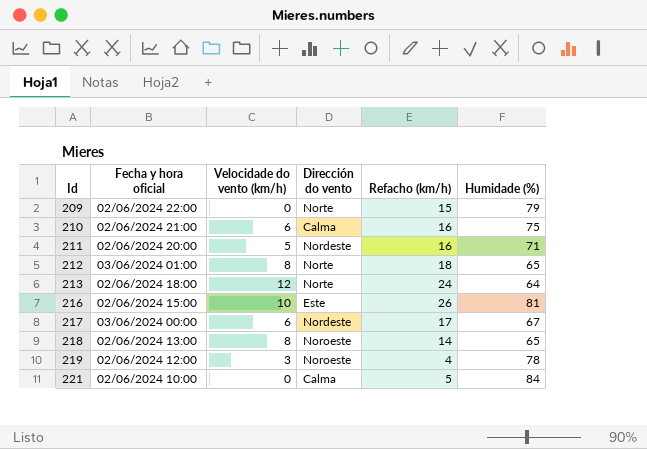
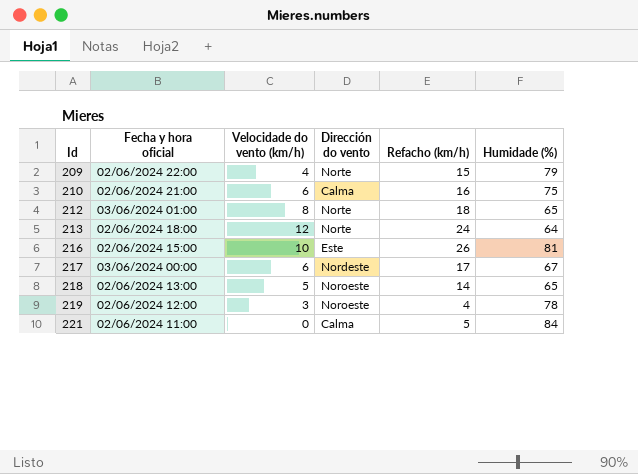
row 211: 02/06/2024 20:00 | 5 | Nordeste | 16 | 71 -> none
209 | Velocidade do vento (km/h): 0 -> 4
218 | Velocidade do vento (km/h): 8 -> 5
221 | Fecha y hora oficial: 02/06/2024 10:00 -> 02/06/2024 11:00

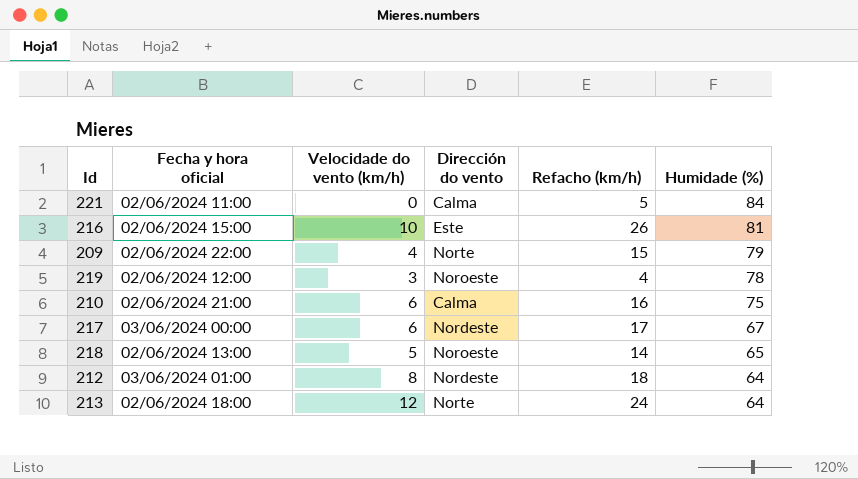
row order: Id ascending -> Humidade (%) descending
212 | Dirección do vento: Norte -> Nordeste
212 | Humidade (%): 65 -> 64

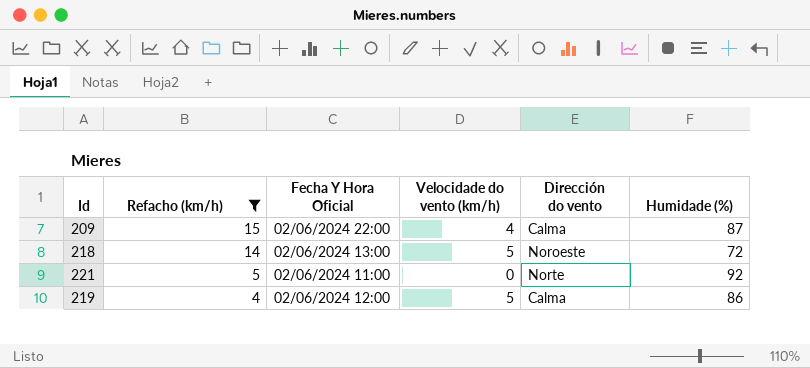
filter: none -> Refacho (km/h) <= 15
row order: Humidade (%) descending -> Refacho (km/h) descending
column Refacho (km/h) | position: 5 -> 2
column name: Fecha y hora oficial -> Fecha Y Hora Oficial
209 | Dirección do vento: Norte -> Calma
209 | Humidade (%): 79 -> 87
218 | Humidade (%): 65 -> 72
221 | Dirección do vento: Calma -> Norte
221 | Humidade (%): 84 -> 92
219 | Velocidade do vento (km/h): 3 -> 5
219 | Dirección do vento: Noroeste -> Calma
219 | Humidade (%): 78 -> 86

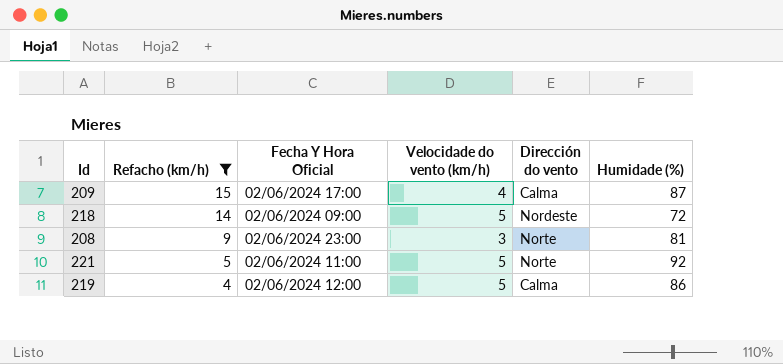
209 | Fecha Y Hora Oficial: 02/06/2024 22:00 -> 02/06/2024 17:00
218 | Fecha Y Hora Oficial: 02/06/2024 13:00 -> 02/06/2024 09:00
218 | Dirección do vento: Noroeste -> Nordeste
row 208: none -> 9 | 02/06/2024 23:00 | 3 | Norte | 81
221 | Velocidade do vento (km/h): 0 -> 5

